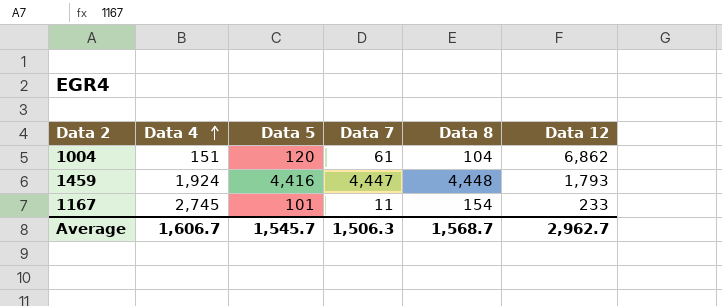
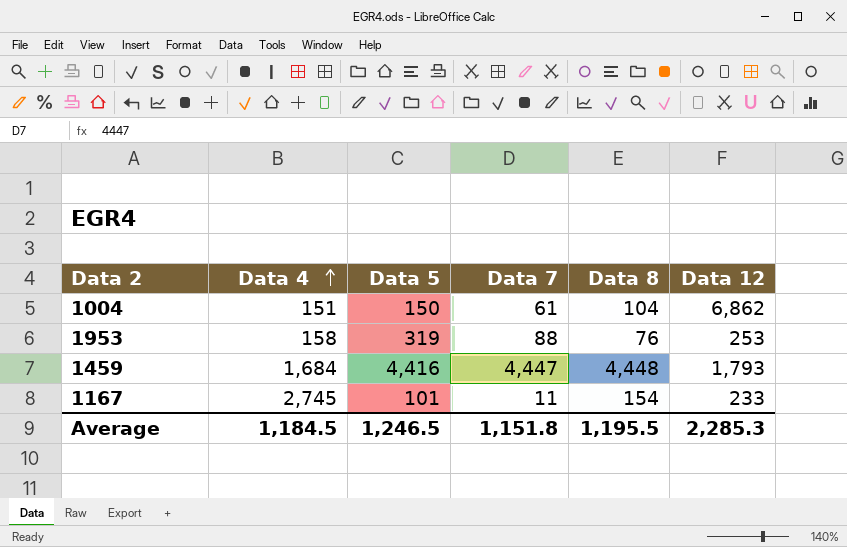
1004 | Data 5: 120 -> 150
row 1953: none -> 158 | 319 | 88 | 76 | 253
1459 | Data 4: 1,924 -> 1,684
Average | Data 4: 1,606.7 -> 1,184.5
Average | Data 5: 1,545.7 -> 1,246.5
Average | Data 7: 1,506.3 -> 1,151.8
Average | Data 8: 1,568.7 -> 1,195.5
Average | Data 12: 2,962.7 -> 2,285.3

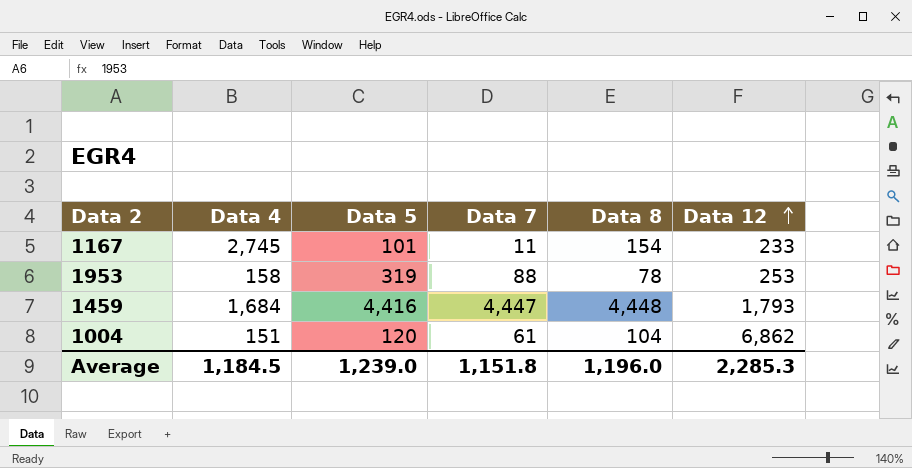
row order: Data 4 ascending -> Data 12 ascending
1953 | Data 8: 76 -> 78
1004 | Data 5: 150 -> 120
Average | Data 5: 1,246.5 -> 1,239.0
Average | Data 8: 1,195.5 -> 1,196.0

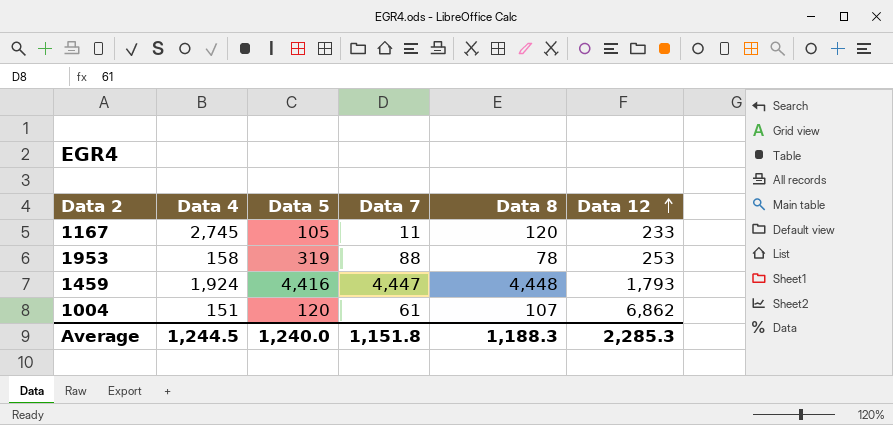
1167 | Data 5: 101 -> 105
1167 | Data 8: 154 -> 120
1459 | Data 4: 1,684 -> 1,924
1004 | Data 8: 104 -> 107
Average | Data 4: 1,184.5 -> 1,244.5
Average | Data 5: 1,239.0 -> 1,240.0
Average | Data 8: 1,196.0 -> 1,188.3

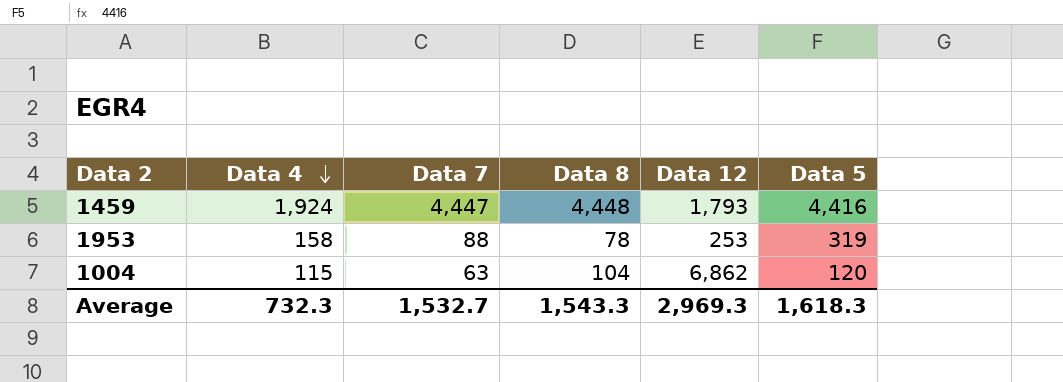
row order: Data 12 ascending -> Data 4 descending
column Data 5 | position: 3 -> 6
row 1167: 2,745 | 105 | 11 | 120 | 233 -> none
1004 | Data 4: 151 -> 115
1004 | Data 7: 61 -> 63
1004 | Data 8: 107 -> 104
Average | Data 4: 1,244.5 -> 732.3
Average | Data 7: 1,151.8 -> 1,532.7
Average | Data 8: 1,188.3 -> 1,543.3
Average | Data 12: 2,285.3 -> 2,969.3
Average | Data 5: 1,240.0 -> 1,618.3

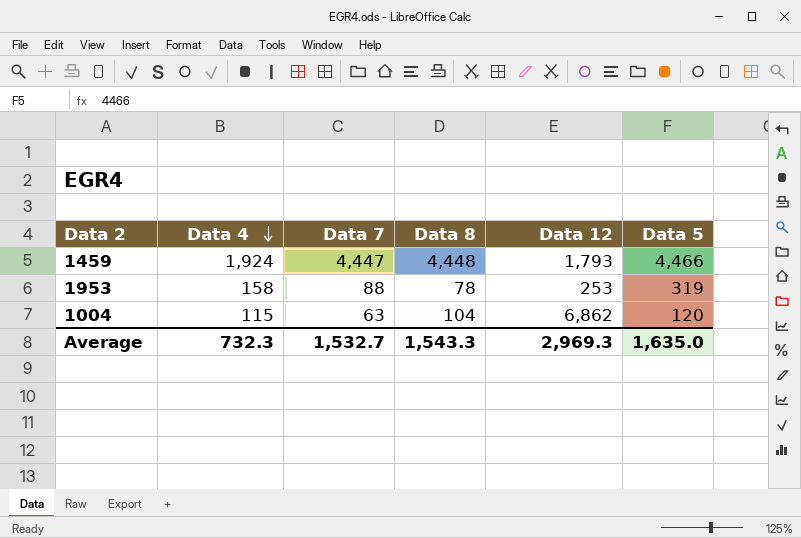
1459 | Data 5: 4,416 -> 4,466
Average | Data 5: 1,618.3 -> 1,635.0

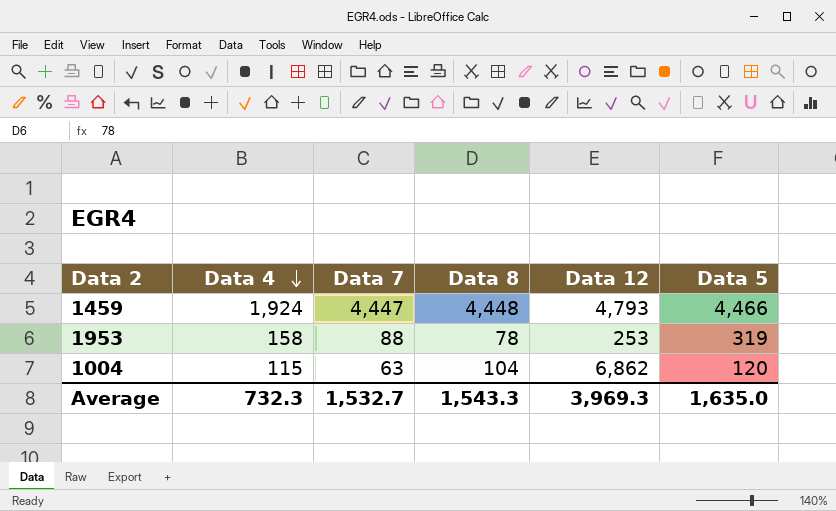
1459 | Data 12: 1,793 -> 4,793
Average | Data 12: 2,969.3 -> 3,969.3

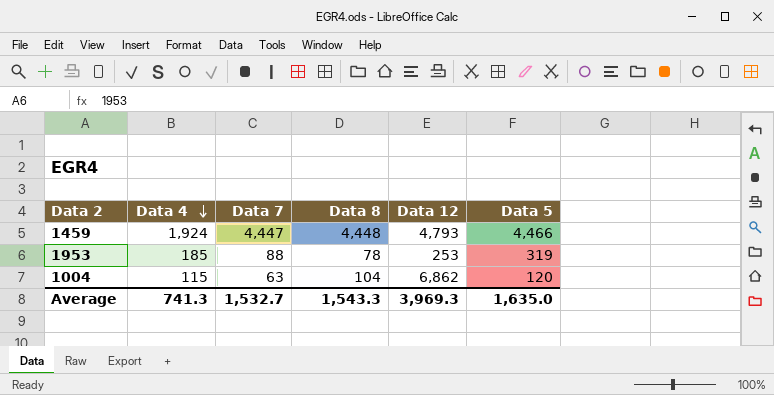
1953 | Data 4: 158 -> 185
Average | Data 4: 732.3 -> 741.3

